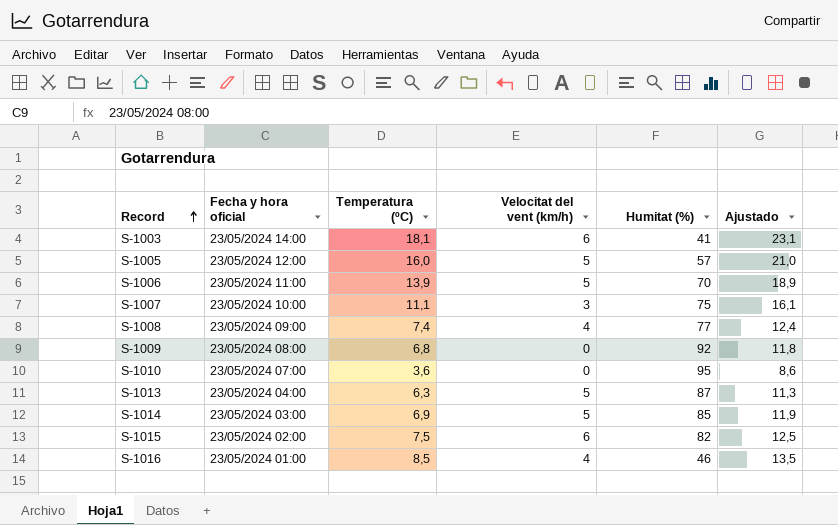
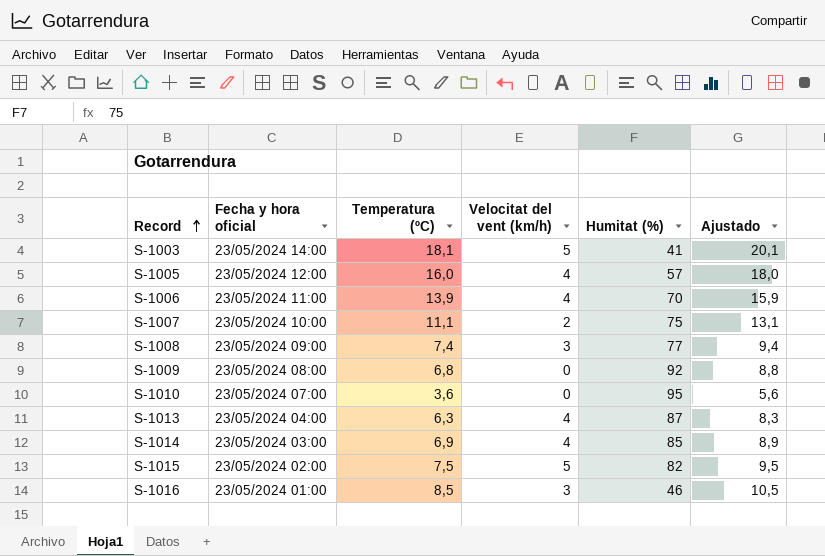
column Ajustado | formula: [Temperatura (ºC)] + 5 -> [Temperatura (ºC)] + 2
S-1003 | Velocitat del vent (km/h): 6 -> 5
S-1005 | Velocitat del vent (km/h): 5 -> 4
S-1006 | Velocitat del vent (km/h): 5 -> 4
S-1007 | Velocitat del vent (km/h): 3 -> 2
S-1008 | Velocitat del vent (km/h): 4 -> 3
S-1013 | Velocitat del vent (km/h): 5 -> 4
S-1014 | Velocitat del vent (km/h): 5 -> 4
S-1015 | Velocitat del vent (km/h): 6 -> 5
S-1016 | Velocitat del vent (km/h): 4 -> 3

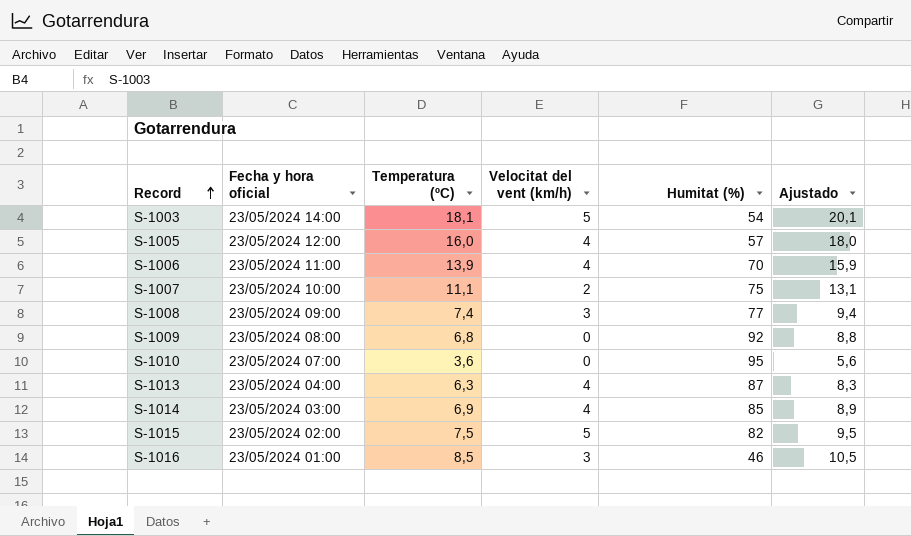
S-1003 | Humitat (%): 41 -> 54

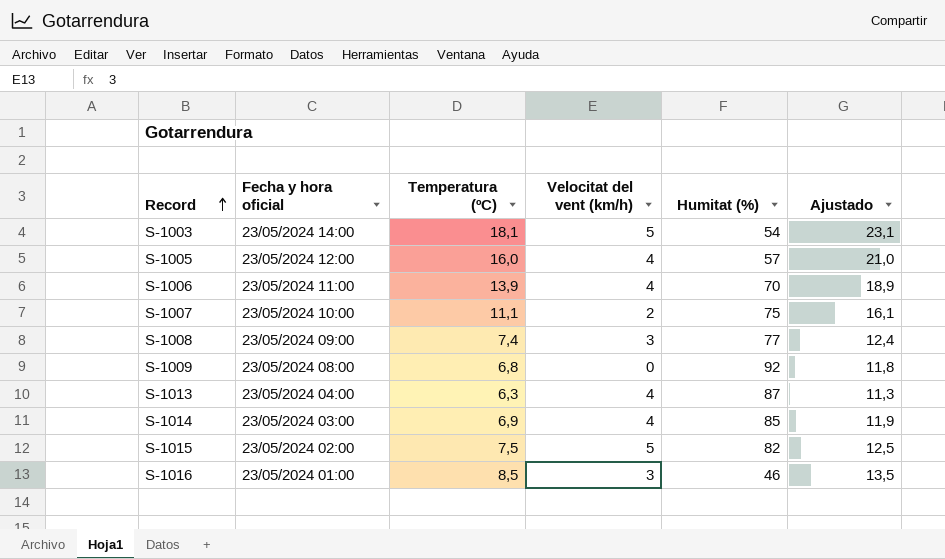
column Ajustado | formula: [Temperatura (ºC)] + 2 -> [Temperatura (ºC)] + 5
row S-1010: 23/05/2024 07:00 | 3,6 | 0 | 95 | 5,6 -> none

